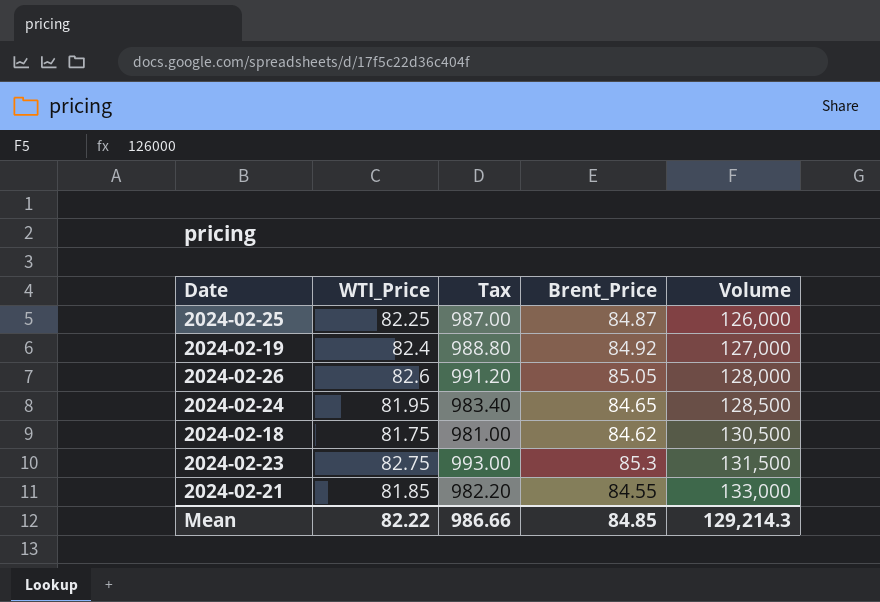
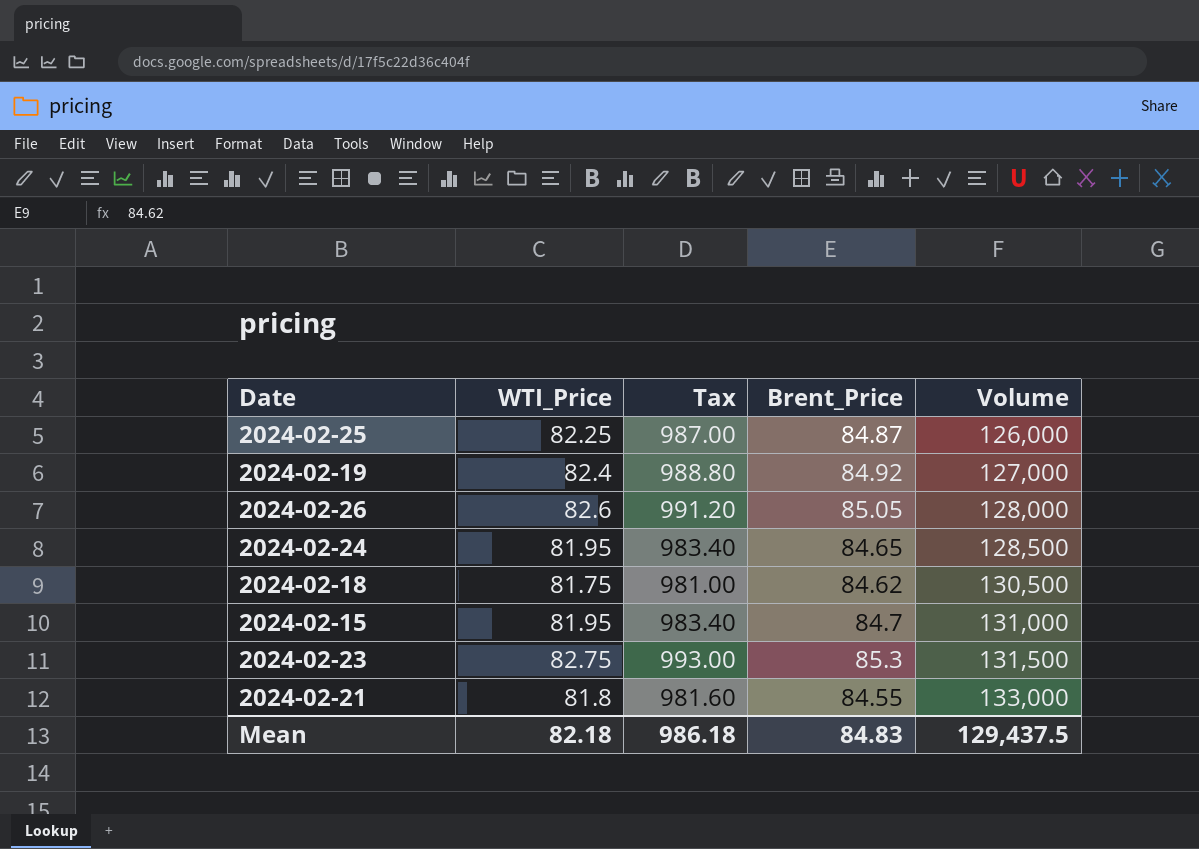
row 2024-02-15: none -> 81.95 | 983.40 | 84.7 | 131,000
2024-02-21 | WTI_Price: 81.85 -> 81.8
2024-02-21 | Tax: 982.20 -> 981.60
Mean | WTI_Price: 82.22 -> 82.18
Mean | Tax: 986.66 -> 986.18
Mean | Brent_Price: 84.85 -> 84.83
Mean | Volume: 129,214.3 -> 129,437.5

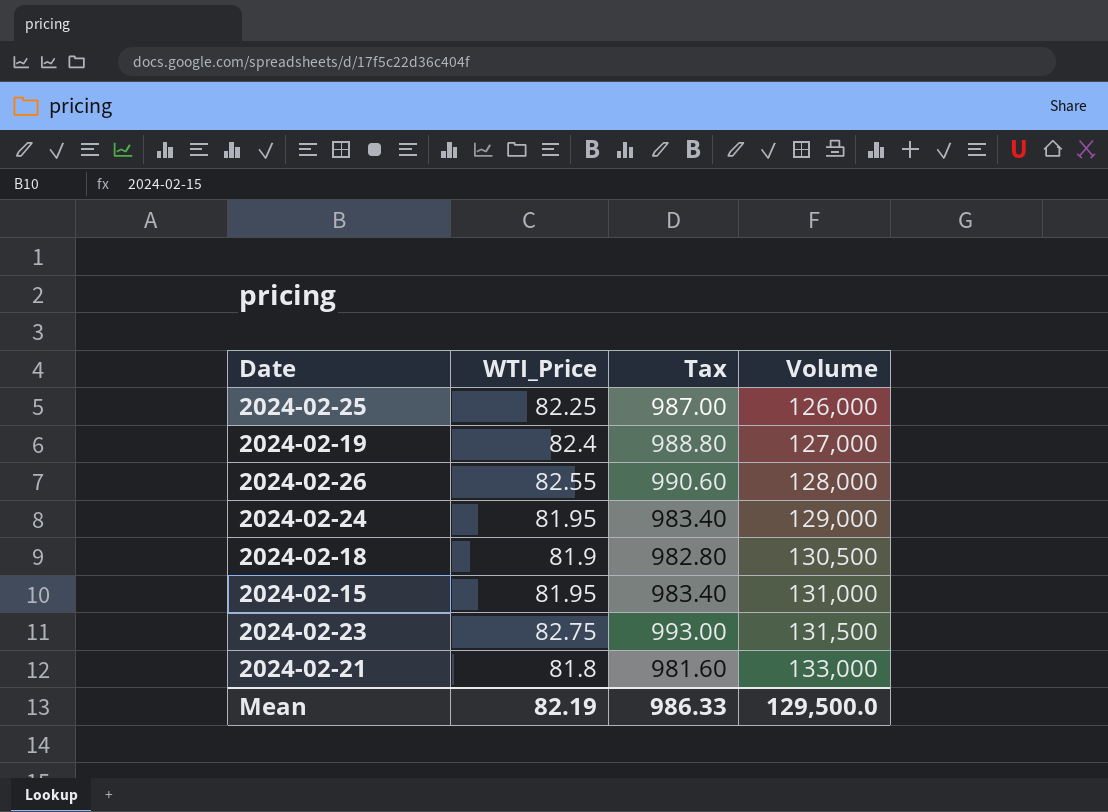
column Brent_Price | position: 4 -> none
2024-02-26 | WTI_Price: 82.6 -> 82.55
2024-02-26 | Tax: 991.20 -> 990.60
2024-02-24 | Volume: 128,500 -> 129,000
2024-02-18 | WTI_Price: 81.75 -> 81.9
2024-02-18 | Tax: 981.00 -> 982.80
Mean | WTI_Price: 82.18 -> 82.19
Mean | Tax: 986.18 -> 986.33
Mean | Volume: 129,437.5 -> 129,500.0

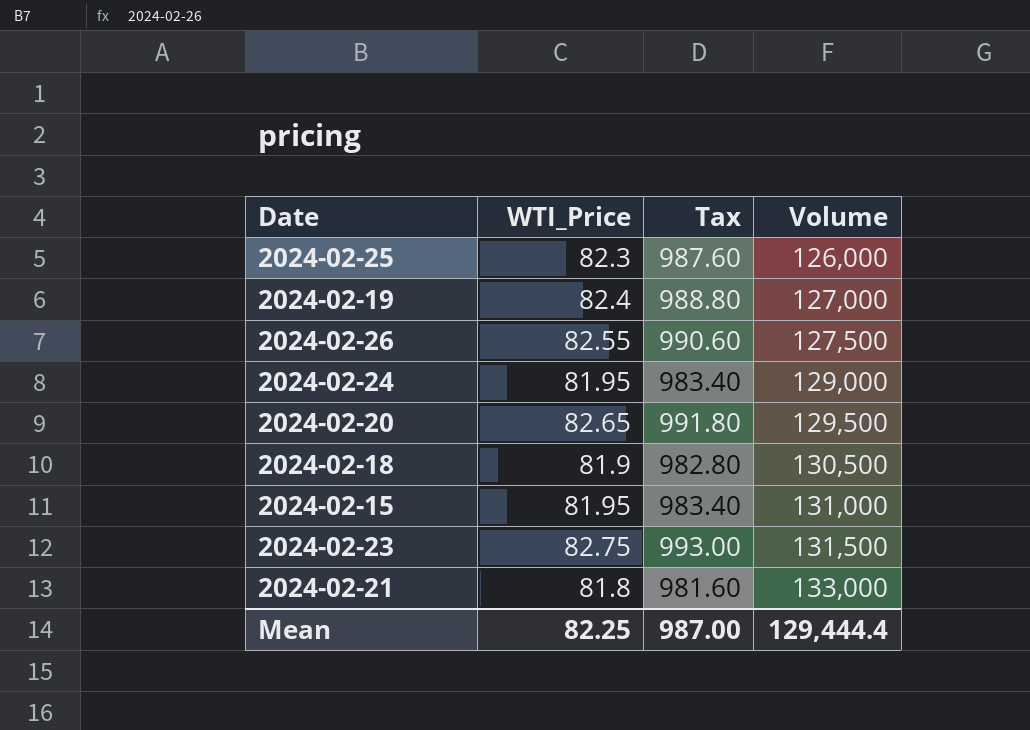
2024-02-25 | WTI_Price: 82.25 -> 82.3
2024-02-25 | Tax: 987.00 -> 987.60
2024-02-26 | Volume: 128,000 -> 127,500
row 2024-02-20: none -> 82.65 | 991.80 | 129,500
Mean | WTI_Price: 82.19 -> 82.25
Mean | Tax: 986.33 -> 987.00
Mean | Volume: 129,500.0 -> 129,444.4

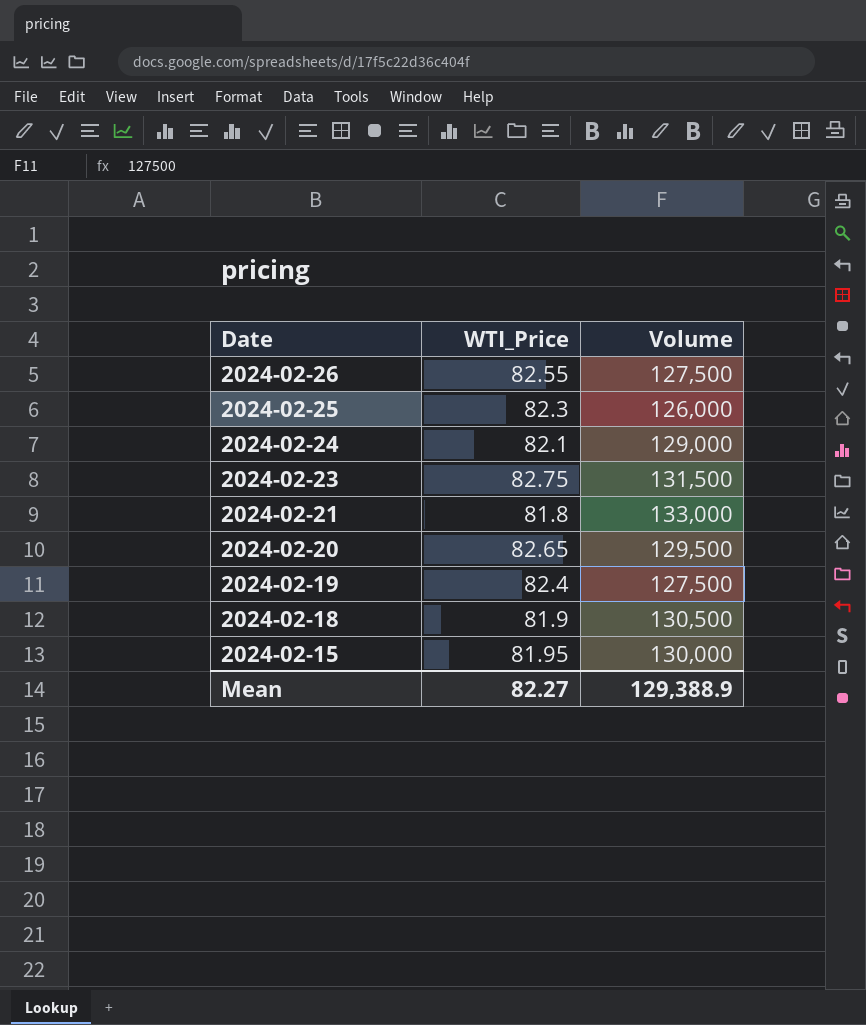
row order: Volume ascending -> Date descending
column Tax | formula: [WTI_Price] * 12 -> none
2024-02-24 | WTI_Price: 81.95 -> 82.1
2024-02-19 | Volume: 127,000 -> 127,500
2024-02-15 | Volume: 131,000 -> 130,000
Mean | WTI_Price: 82.25 -> 82.27
Mean | Volume: 129,444.4 -> 129,388.9

